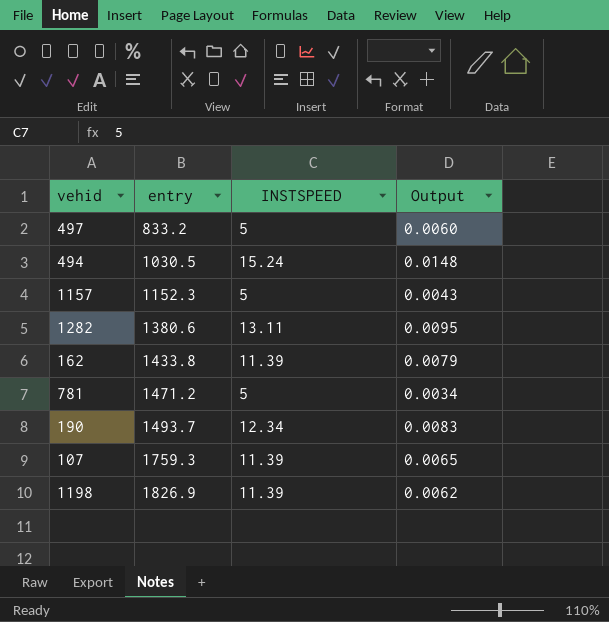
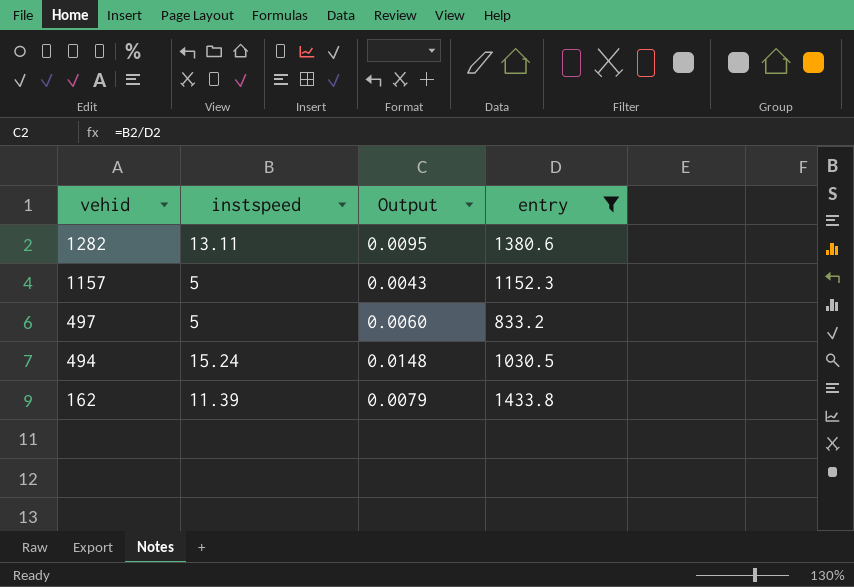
filter: none -> entry <= 1433.8
row order: entry ascending -> vehid descending
column name: INSTSPEED -> instspeed
column entry | position: 2 -> 4

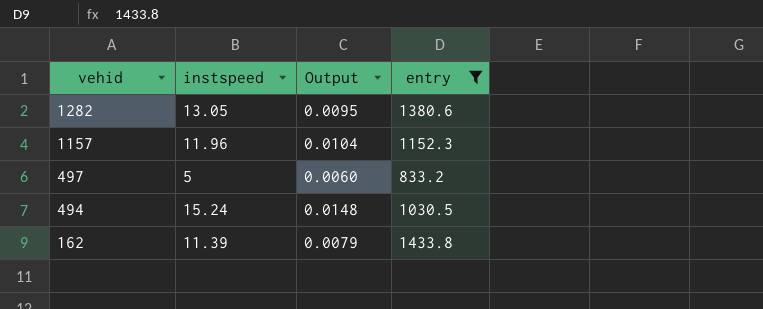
1282 | instspeed: 13.11 -> 13.05
1157 | instspeed: 5 -> 11.96
1157 | Output: 0.0043 -> 0.0104

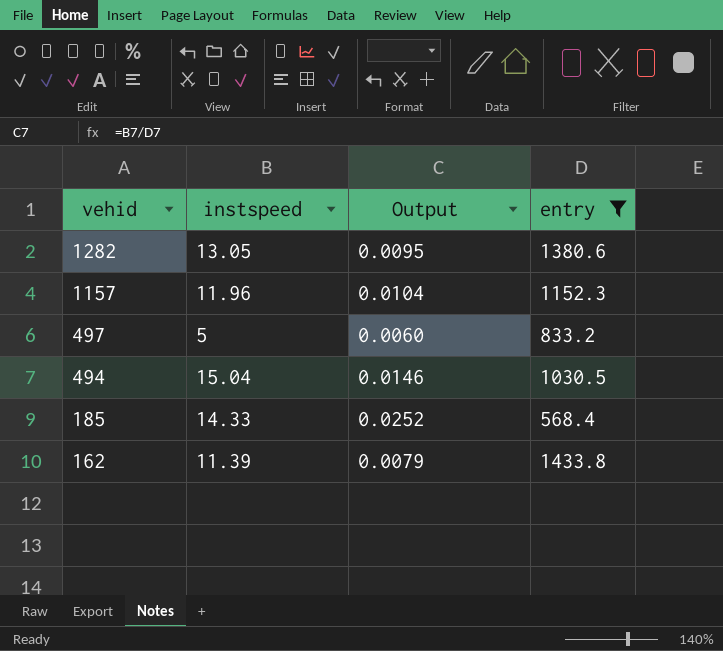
494 | instspeed: 15.24 -> 15.04
494 | Output: 0.0148 -> 0.0146
row 185: none -> 14.33 | 0.0252 | 568.4

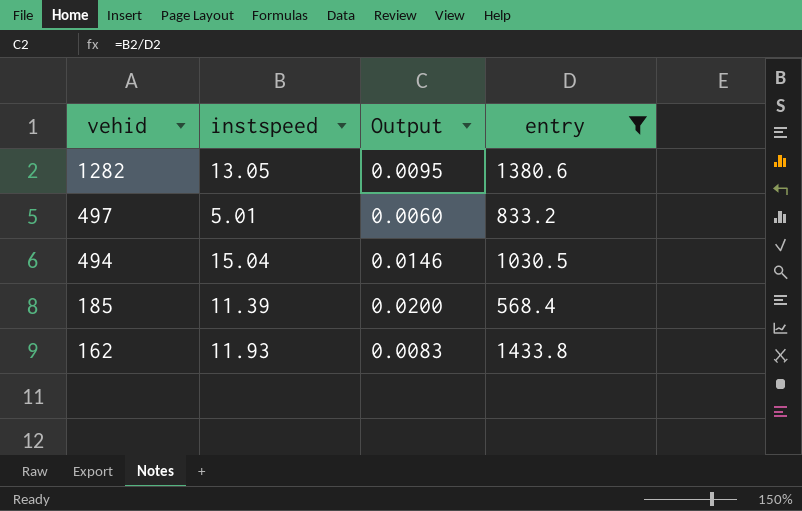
row 1157: 11.96 | 0.0104 | 1152.3 -> none
497 | instspeed: 5 -> 5.01
185 | instspeed: 14.33 -> 11.39
185 | Output: 0.0252 -> 0.0200
162 | instspeed: 11.39 -> 11.93
162 | Output: 0.0079 -> 0.0083

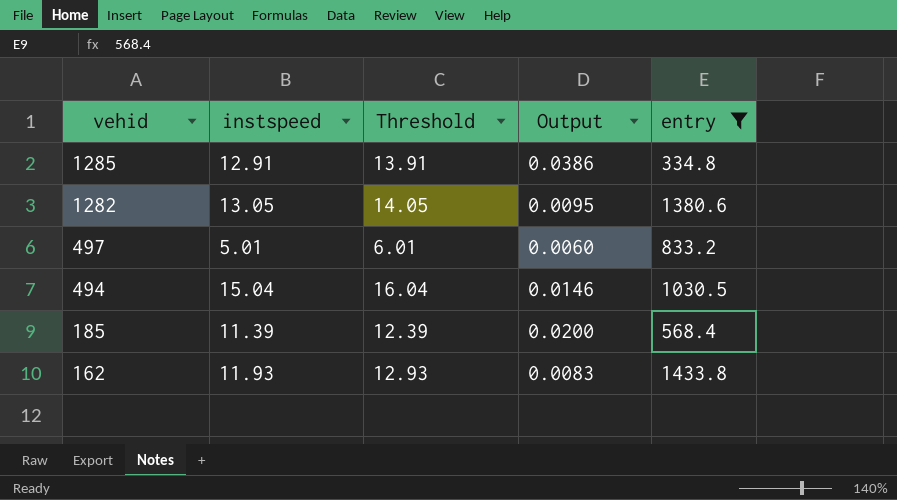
column Threshold | formula: none -> [instspeed] + 1
row 1285: none -> 12.91 | 13.91 | 0.0386 | 334.8

